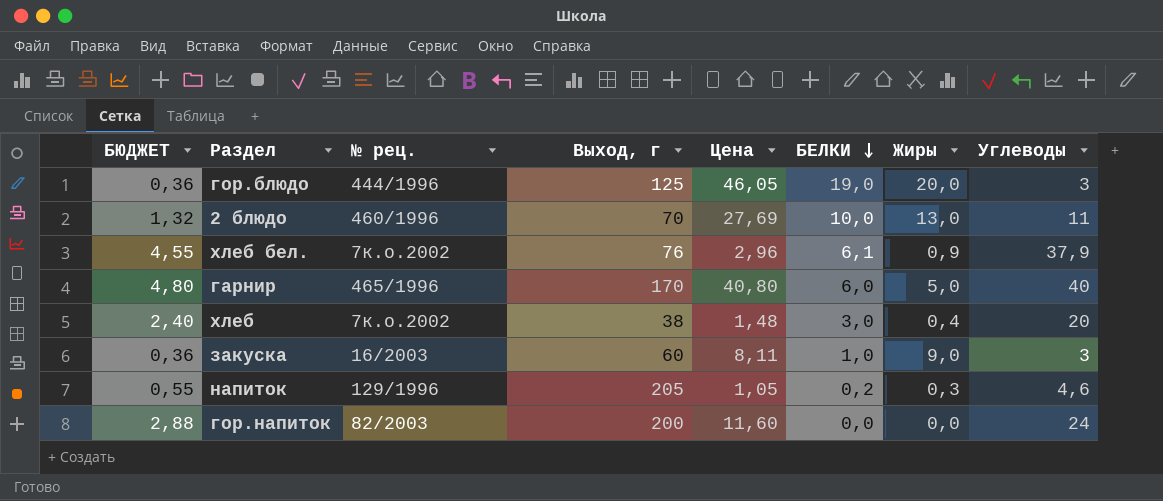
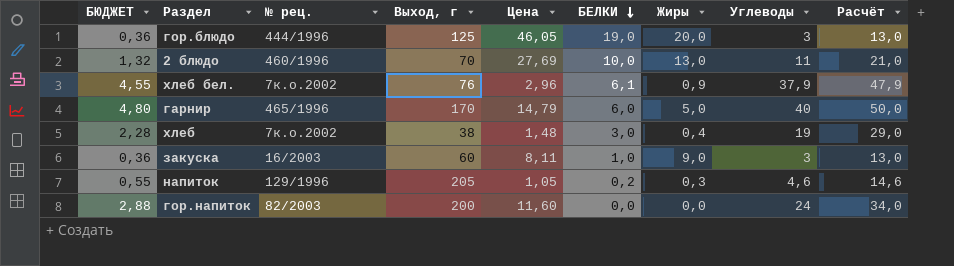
column Расчёт | formula: none -> [Углеводы] + 10
гарнир | Цена: 40,80 -> 14,79
хлеб | БЮДЖЕТ: 2,40 -> 2,28
хлеб | Углеводы: 20 -> 19

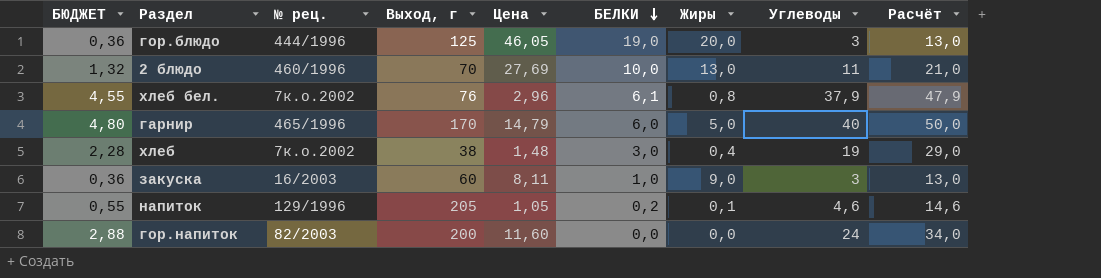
хлеб бел. | Жиры: 0,9 -> 0,8
напиток | Жиры: 0,3 -> 0,1

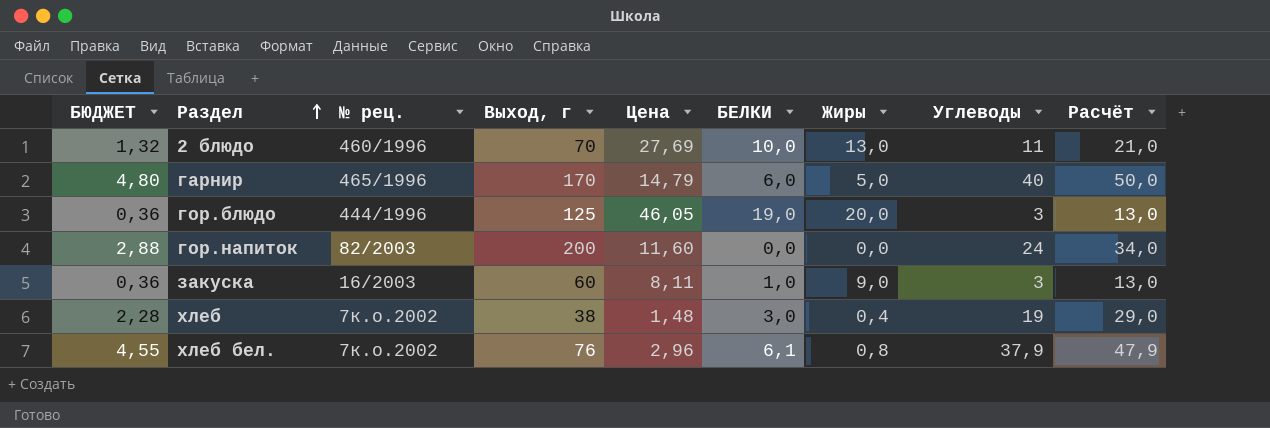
row order: БЕЛКИ descending -> Раздел ascending
row напиток: 0,55 | 129/1996 | 205 | 1,05 | 0,2 | 0,1 | 4,6 | 14,6 -> none

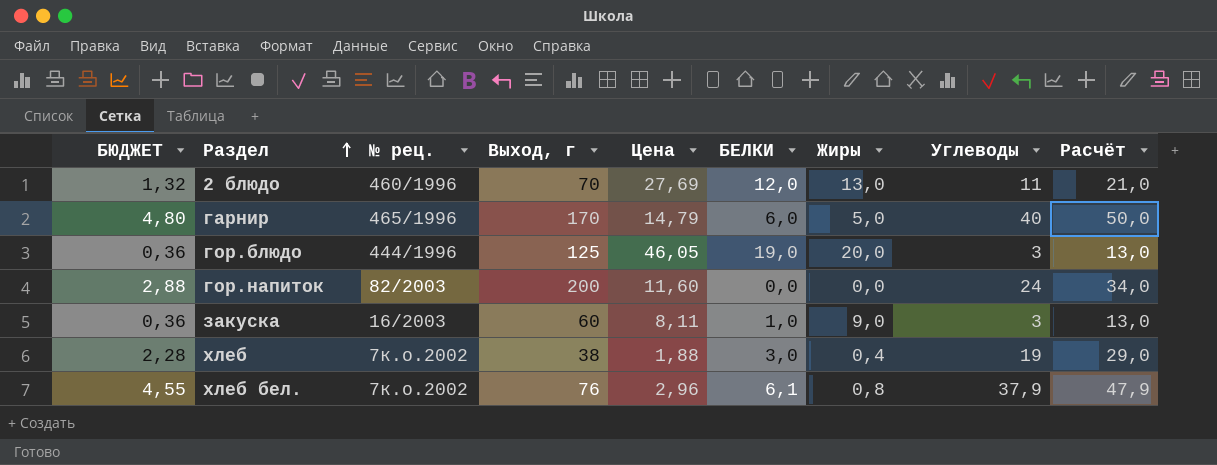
2 блюдо | БЕЛКИ: 10,0 -> 12,0
хлеб | Цена: 1,48 -> 1,88

